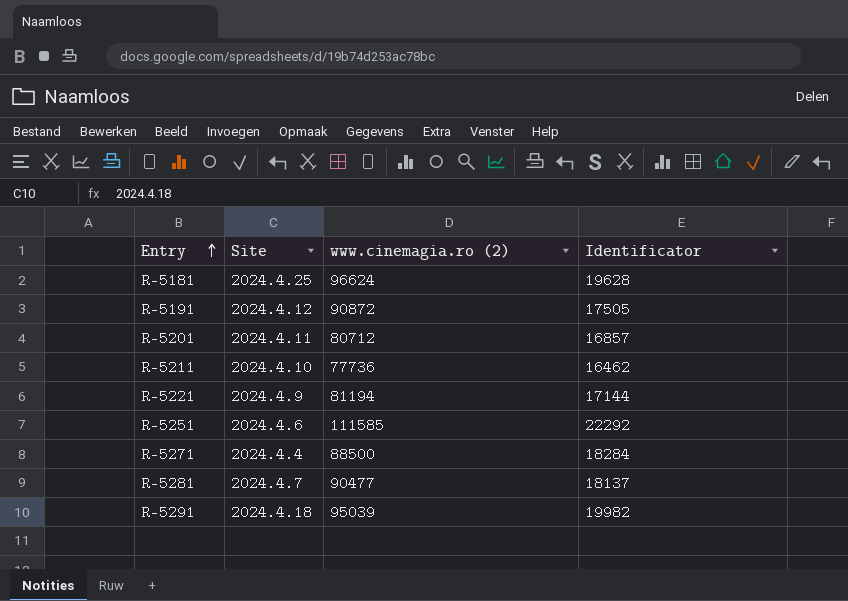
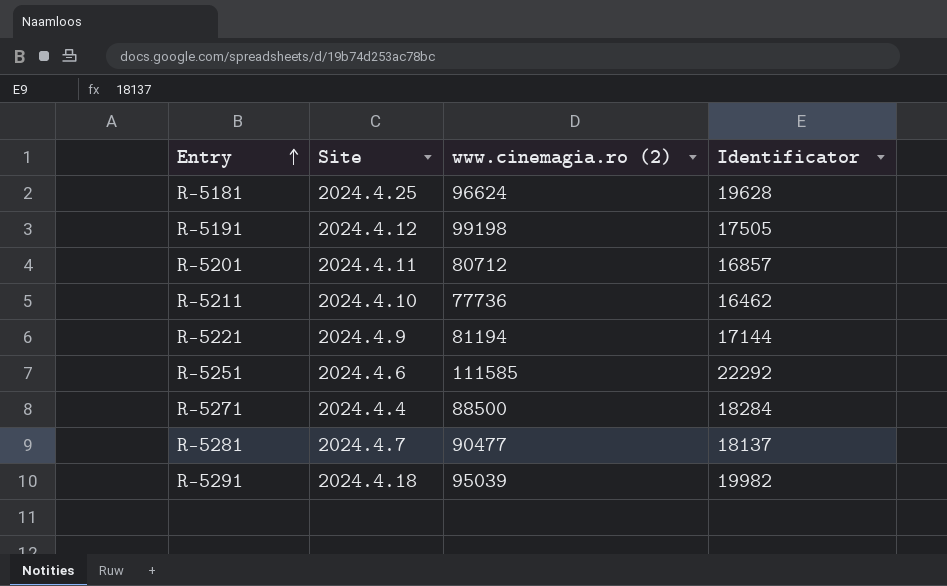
R-5191 | www.cinemagia.ro (2): 90872 -> 99198

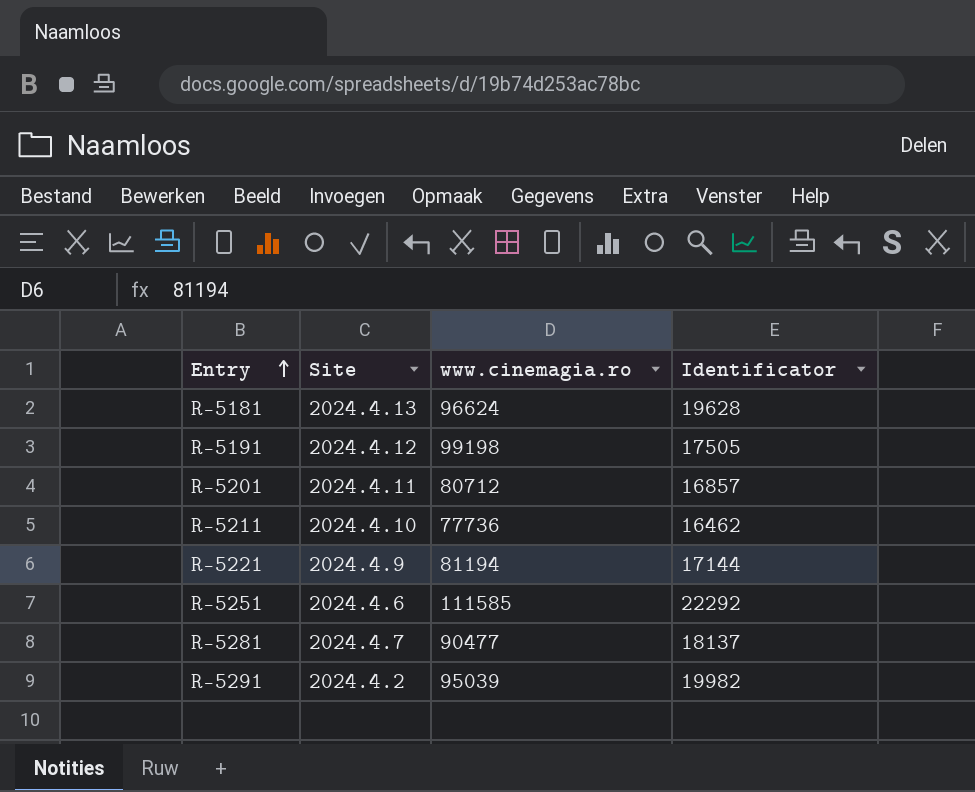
column name: www.cinemagia.ro (2) -> www.cinemagia.ro
row R-5271: 2024.4.4 | 88500 | 18284 -> none
R-5181 | Site: 2024.4.25 -> 2024.4.13
R-5291 | Site: 2024.4.18 -> 2024.4.2

